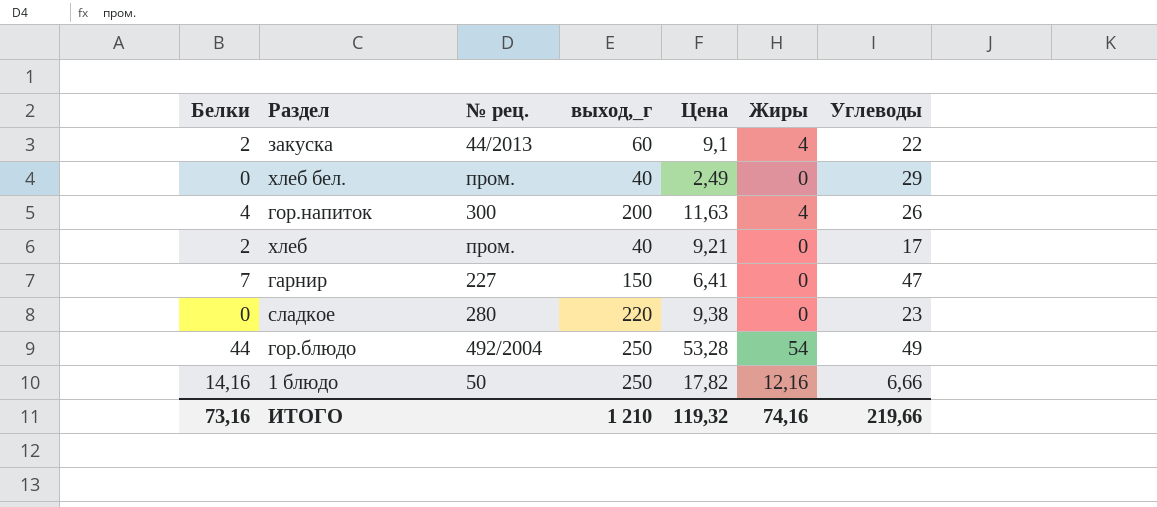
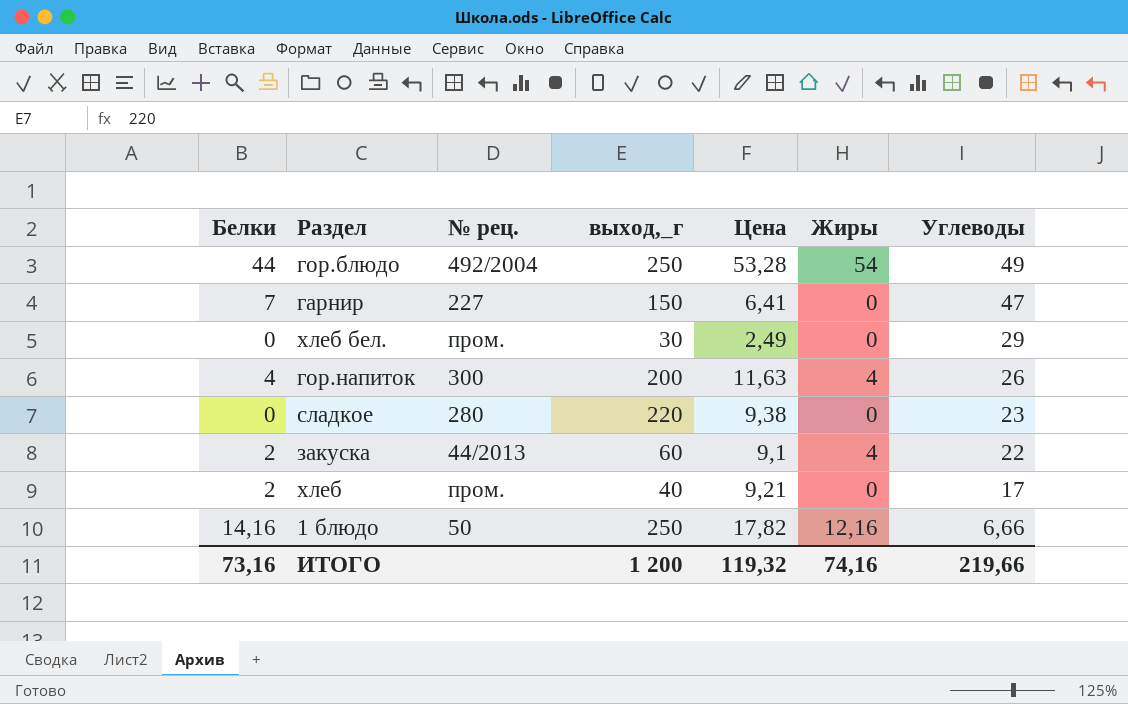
row order: none -> Углеводы descending
хлеб бел. | выход,_г: 40 -> 30
ИТОГО | выход,_г: 1 210 -> 1 200

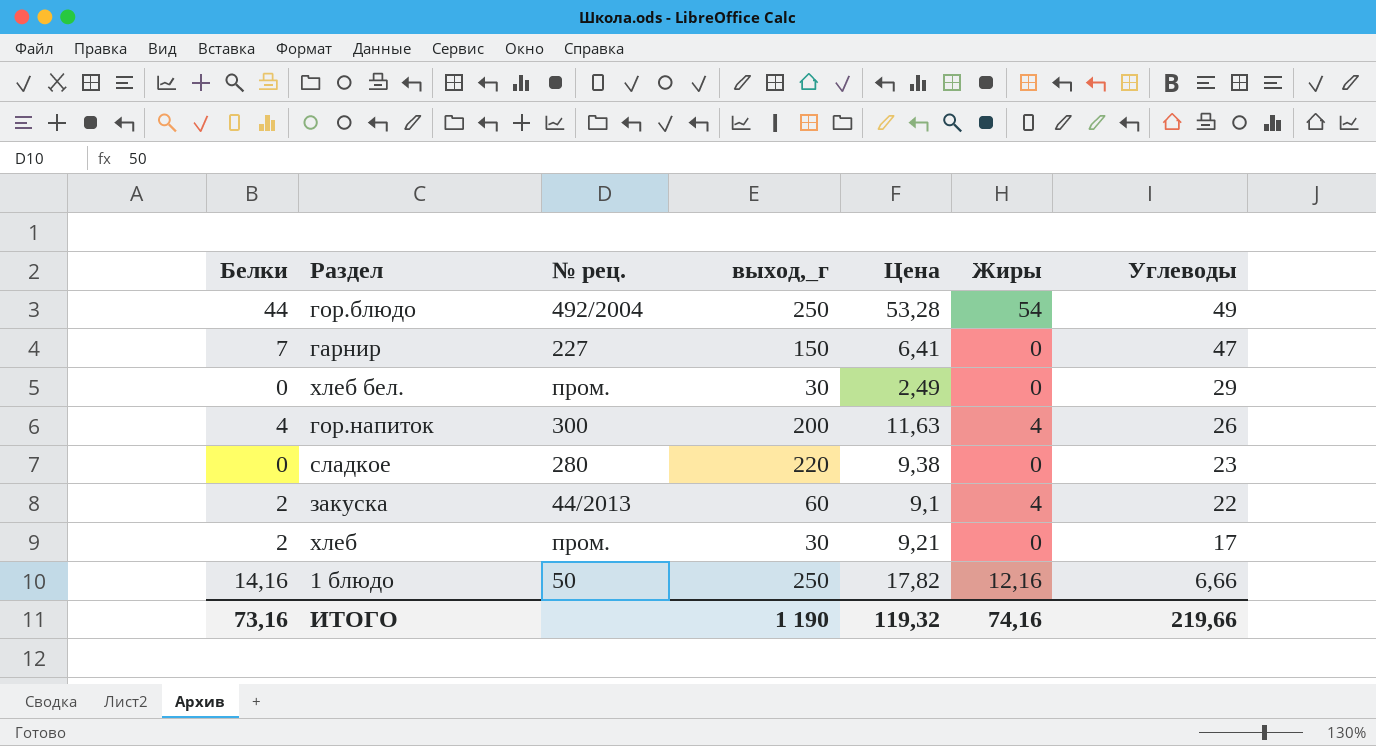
хлеб | выход,_г: 40 -> 30
ИТОГО | выход,_г: 1 200 -> 1 190

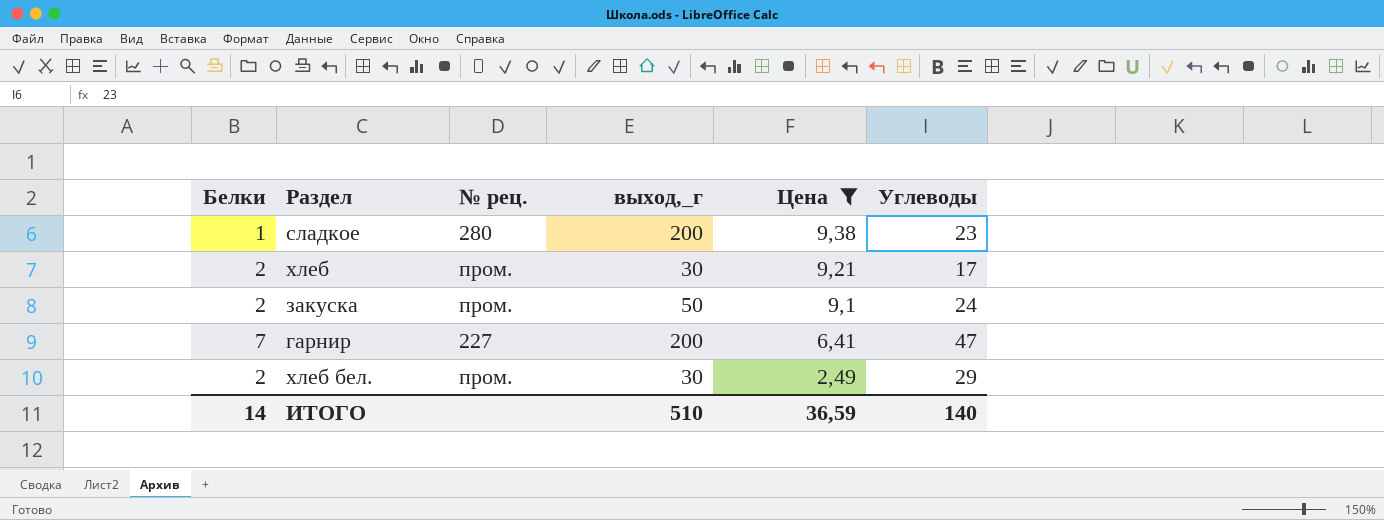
filter: none -> Цена <= 9,38
row order: Углеводы descending -> Цена descending
column Жиры | position: 6 -> none
сладкое | Белки: 0 -> 1
сладкое | выход,_г: 220 -> 200
закуска | № рец.: 44/2013 -> пром.
закуска | выход,_г: 60 -> 50
закуска | Углеводы: 22 -> 24
гарнир | выход,_г: 150 -> 200
хлеб бел. | Белки: 0 -> 2
ИТОГО | Белки: 73,16 -> 14
ИТОГО | выход,_г: 1 190 -> 510
ИТОГО | Цена: 119,32 -> 36,59
ИТОГО | Углеводы: 219,66 -> 140

